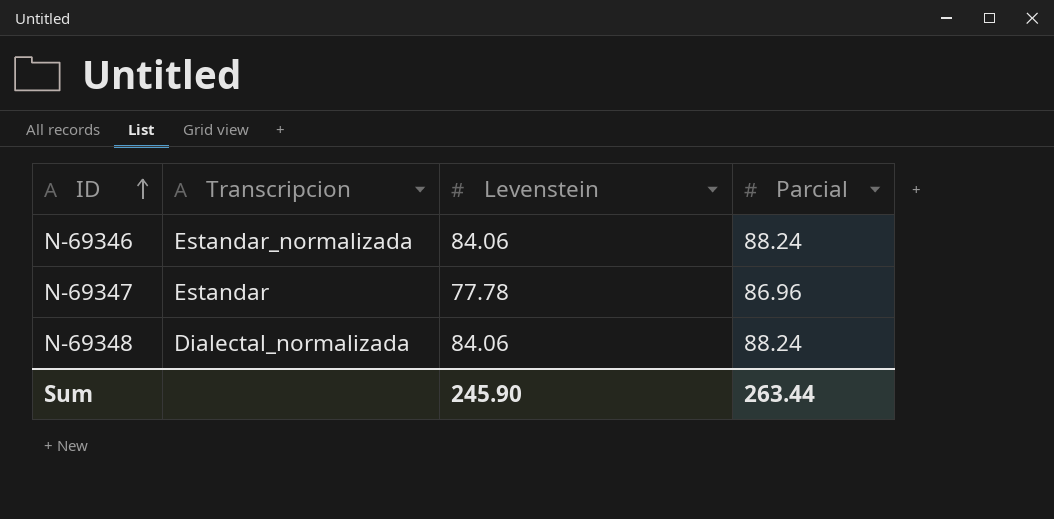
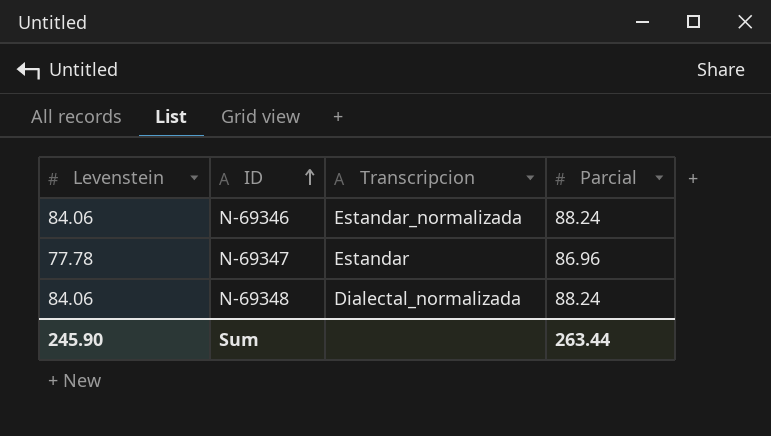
column Levenstein | position: 3 -> 1

